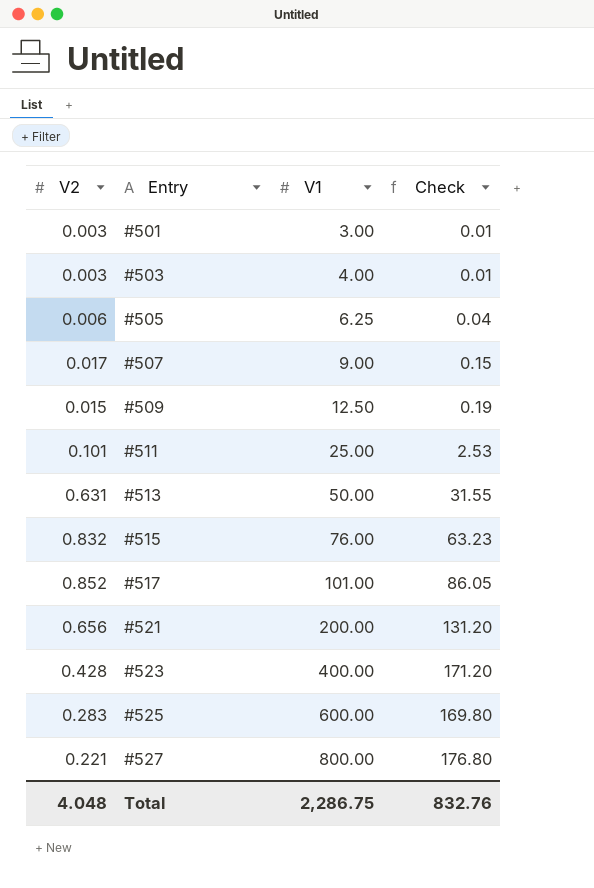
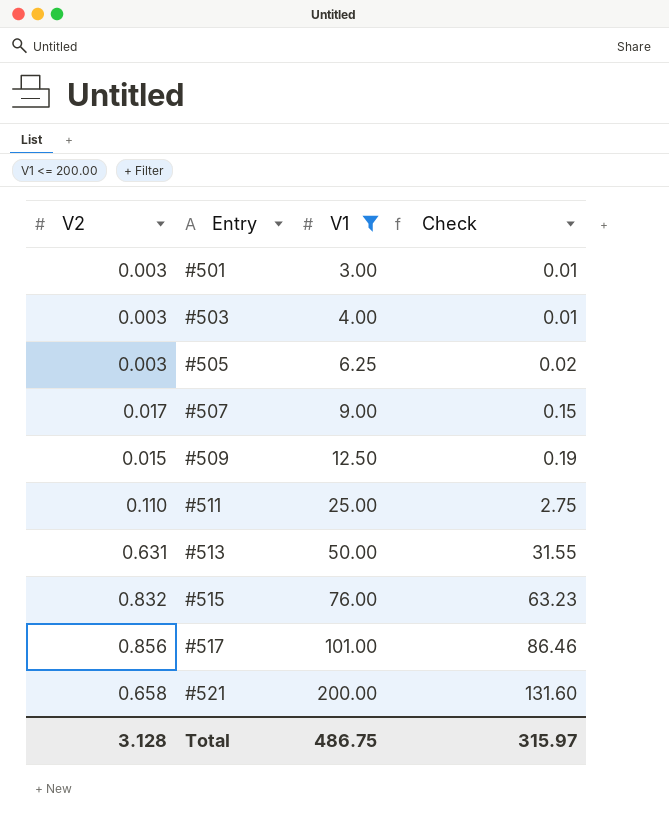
filter: none -> V1 <= 200.00
#505 | V2: 0.006 -> 0.003
#505 | Check: 0.04 -> 0.02
#511 | V2: 0.101 -> 0.110
#511 | Check: 2.53 -> 2.75
#517 | V2: 0.852 -> 0.856
#517 | Check: 86.05 -> 86.46
#521 | V2: 0.656 -> 0.658
#521 | Check: 131.20 -> 131.60
Total | V2: 4.048 -> 3.128
Total | V1: 2,286.75 -> 486.75
Total | Check: 832.76 -> 315.97

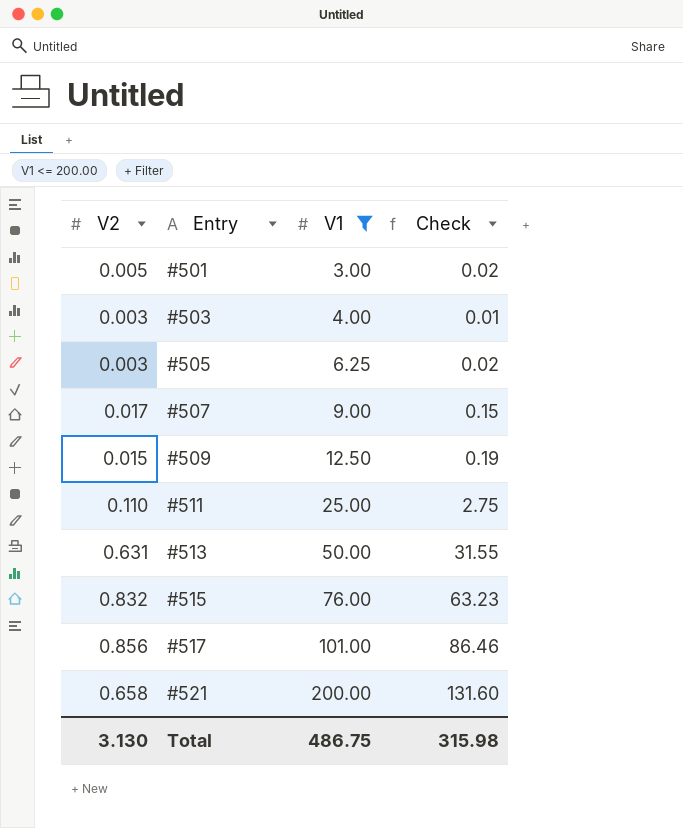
#501 | V2: 0.003 -> 0.005
#501 | Check: 0.01 -> 0.02
Total | V2: 3.128 -> 3.130
Total | Check: 315.97 -> 315.98

